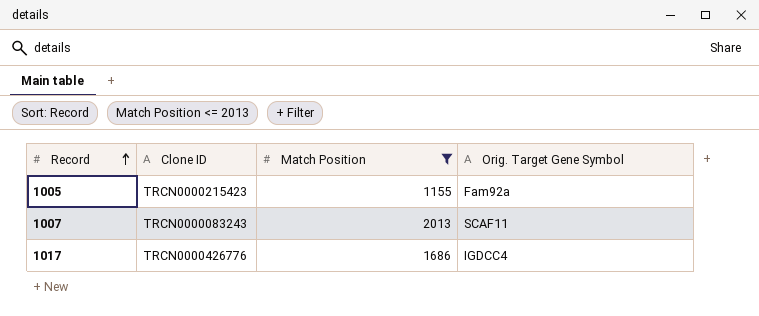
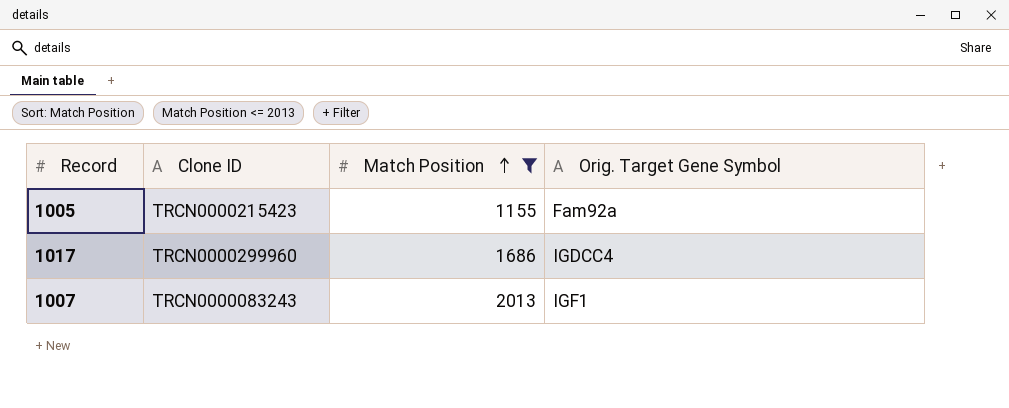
row order: Record ascending -> Match Position ascending
1017 | Clone ID: TRCN0000426776 -> TRCN0000299960
1007 | Orig. Target Gene Symbol: SCAF11 -> IGF1

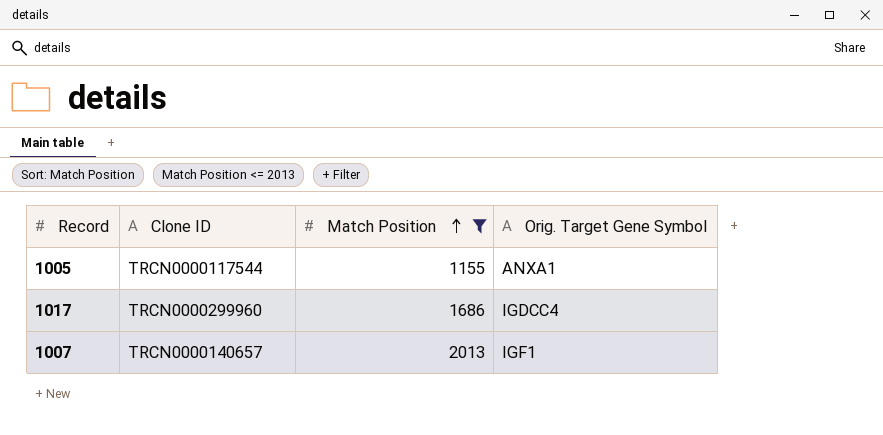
1005 | Clone ID: TRCN0000215423 -> TRCN0000117544
1005 | Orig. Target Gene Symbol: Fam92a -> ANXA1
1007 | Clone ID: TRCN0000083243 -> TRCN0000140657

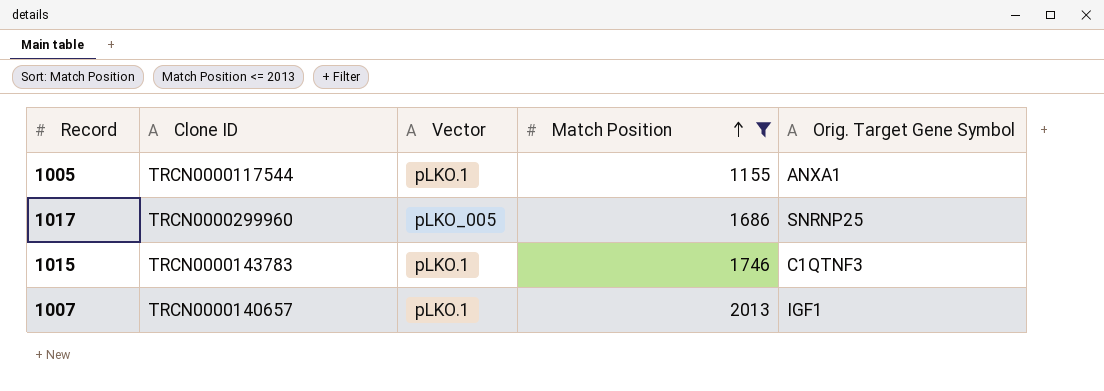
column Vector | position: none -> 3
1017 | Orig. Target Gene Symbol: IGDCC4 -> SNRNP25
row 1015: none -> TRCN0000143783 | pLKO.1 | 1746 | C1QTNF3

